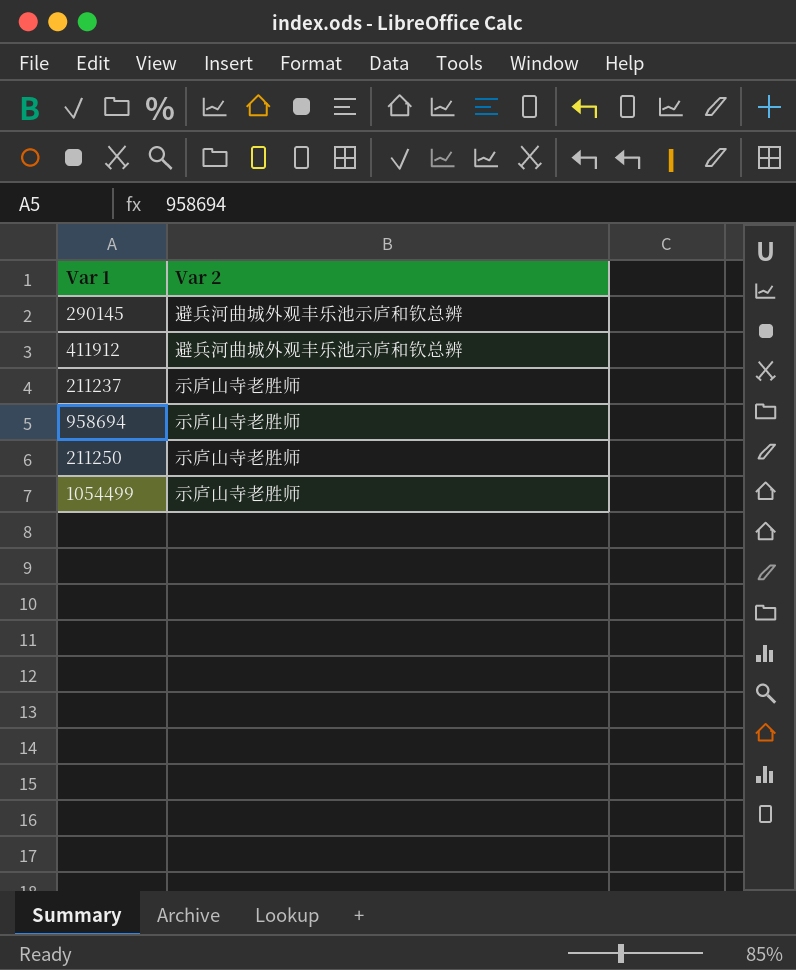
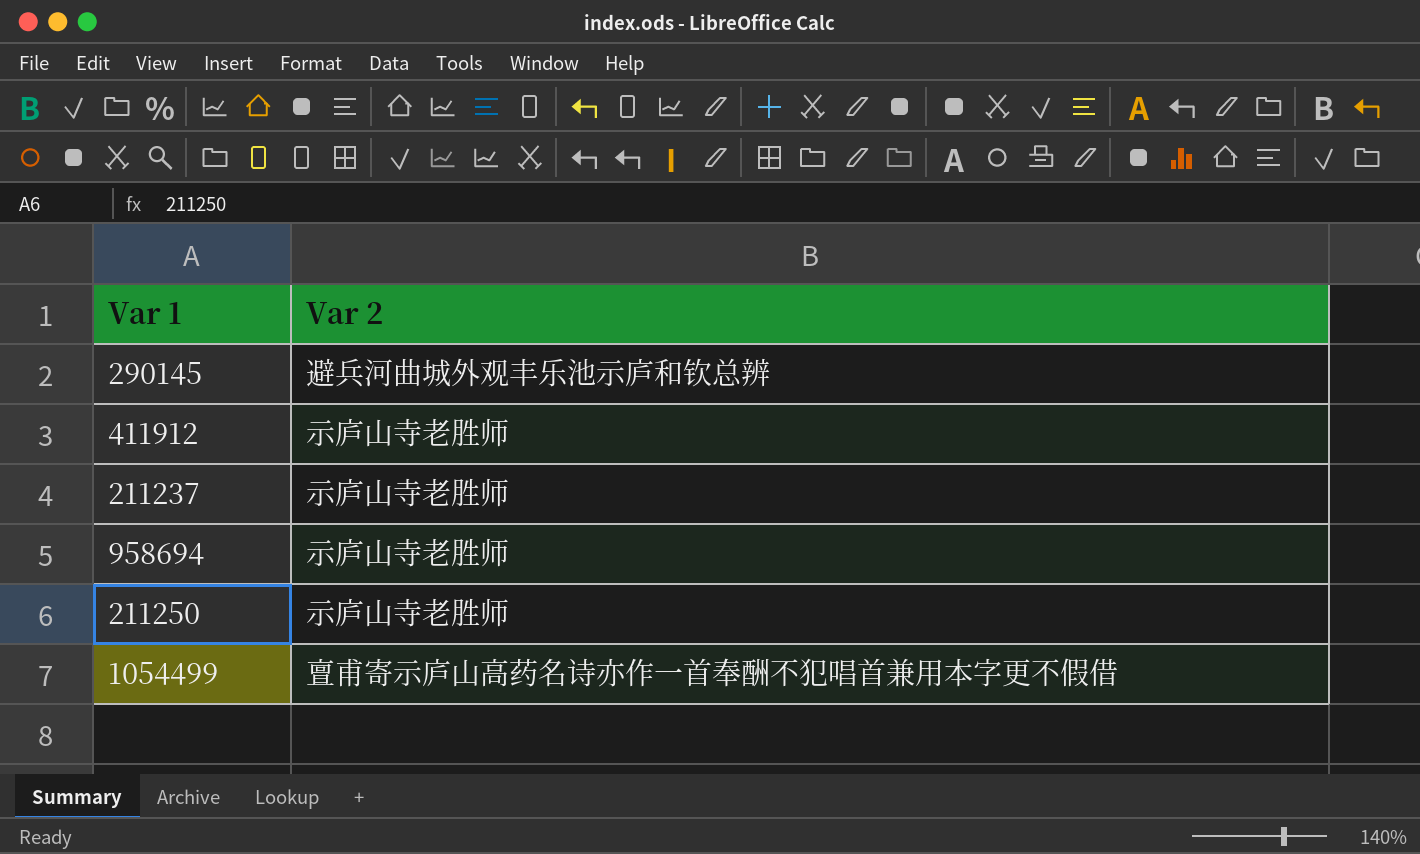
411912 | Var 2: 避兵河曲城外观丰乐池示庐和钦总辨 -> 示庐山寺老胜师
1054499 | Var 2: 示庐山寺老胜师 -> 亶甫寄示庐山高药名诗亦作一首奉酬不犯唱首兼用本字更不假借

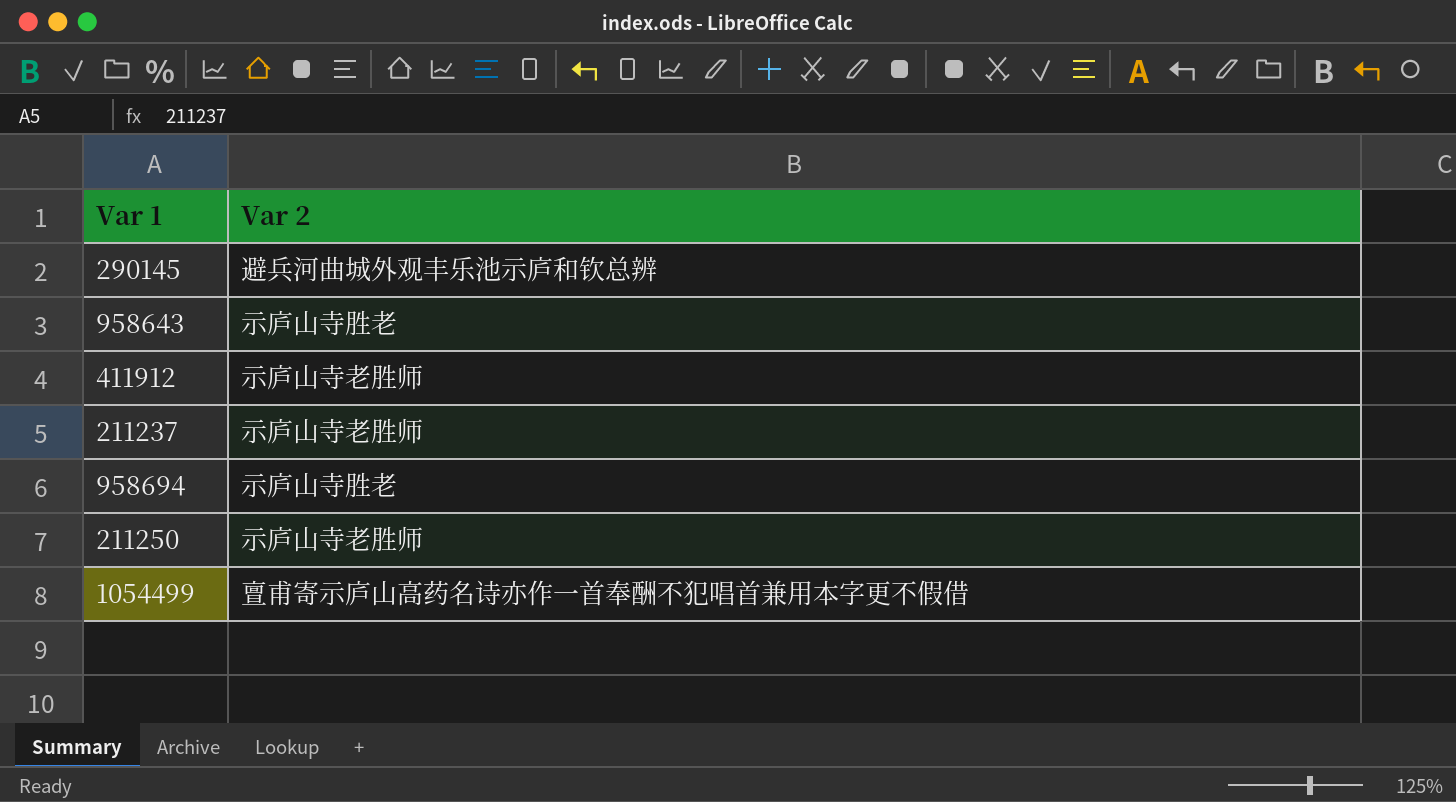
row 958643: none -> 示庐山寺胜老
958694 | Var 2: 示庐山寺老胜师 -> 示庐山寺胜老

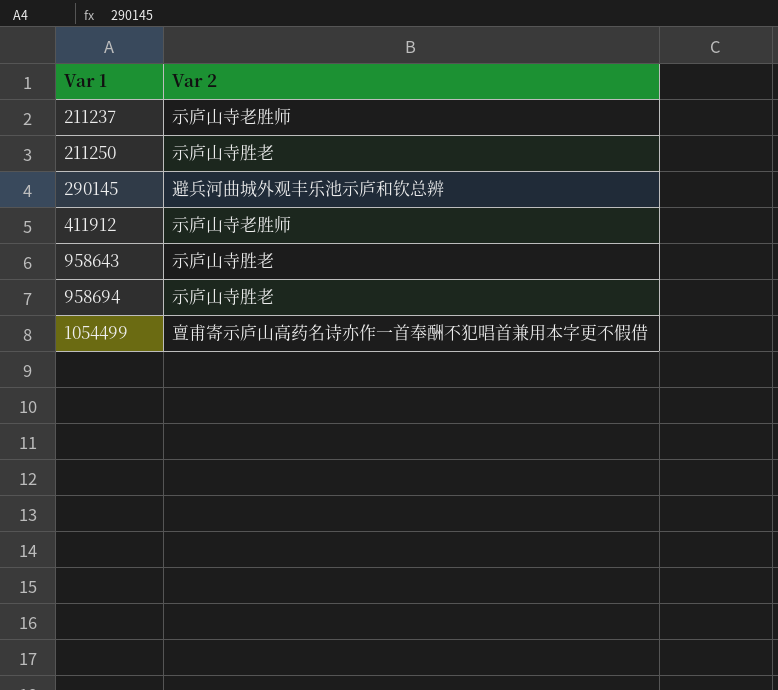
row order: none -> Var 1 ascending
211250 | Var 2: 示庐山寺老胜师 -> 示庐山寺胜老

